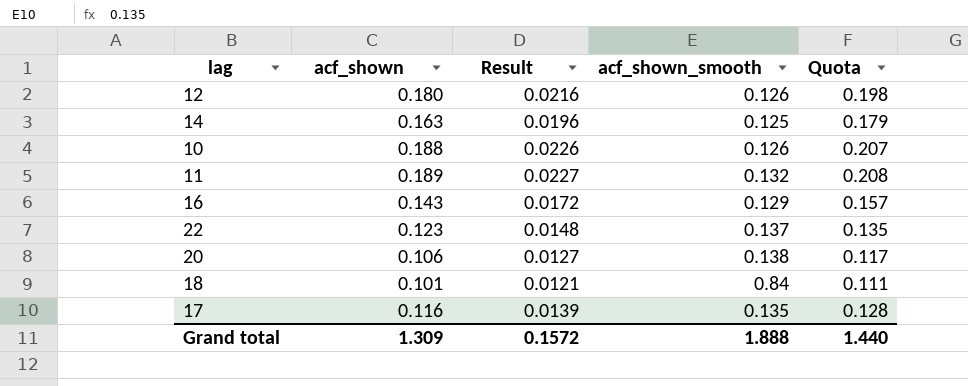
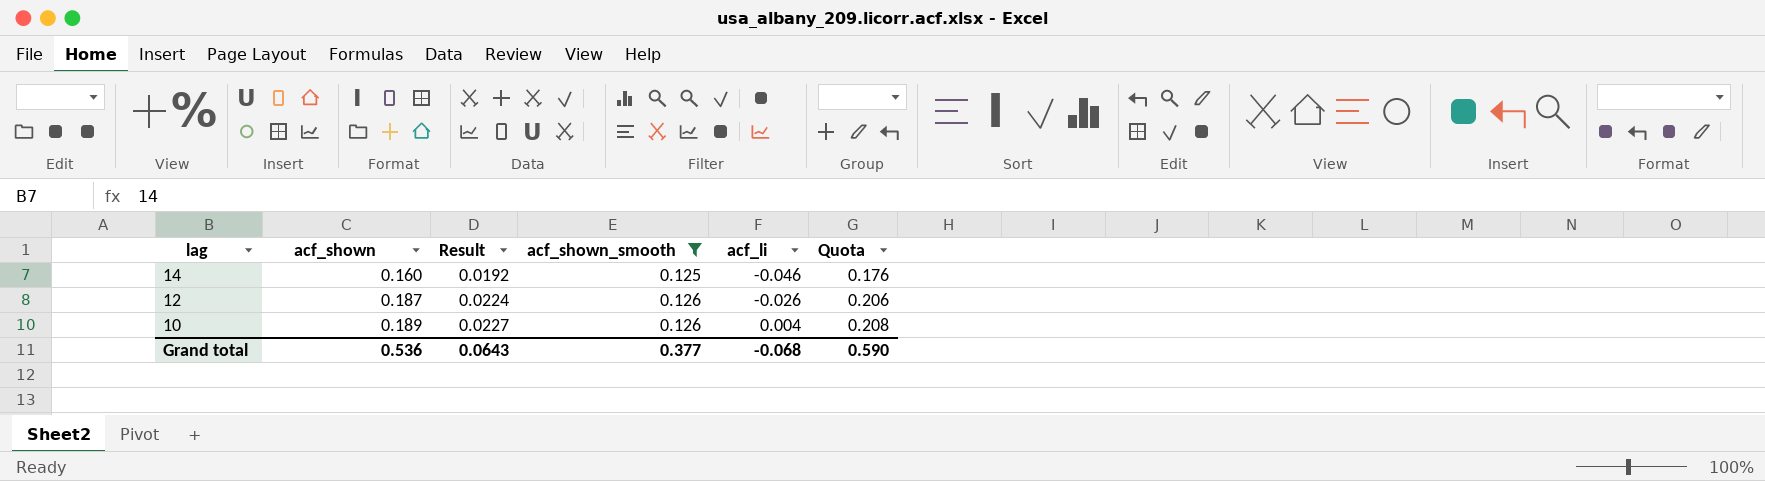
filter: none -> acf_shown_smooth <= 0.126
row order: none -> lag descending
column acf_li | position: none -> 5
14 | acf_shown: 0.163 -> 0.160
14 | Result: 0.0196 -> 0.0192
14 | Quota: 0.179 -> 0.176
12 | acf_shown: 0.180 -> 0.187
12 | Result: 0.0216 -> 0.0224
12 | Quota: 0.198 -> 0.206
10 | acf_shown: 0.188 -> 0.189
10 | Result: 0.0226 -> 0.0227
10 | Quota: 0.207 -> 0.208
Grand total | acf_shown: 1.309 -> 0.536
Grand total | Result: 0.1572 -> 0.0643
Grand total | acf_shown_smooth: 1.888 -> 0.377
Grand total | Quota: 1.440 -> 0.590

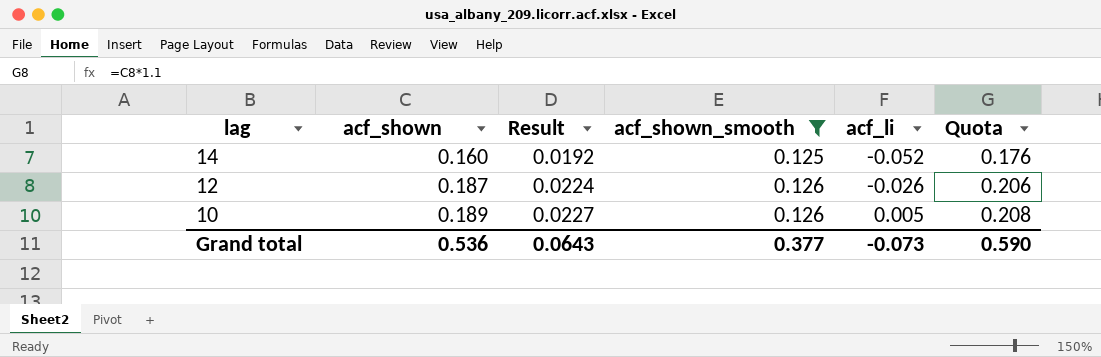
14 | acf_li: -0.046 -> -0.052
10 | acf_li: 0.004 -> 0.005
Grand total | acf_li: -0.068 -> -0.073

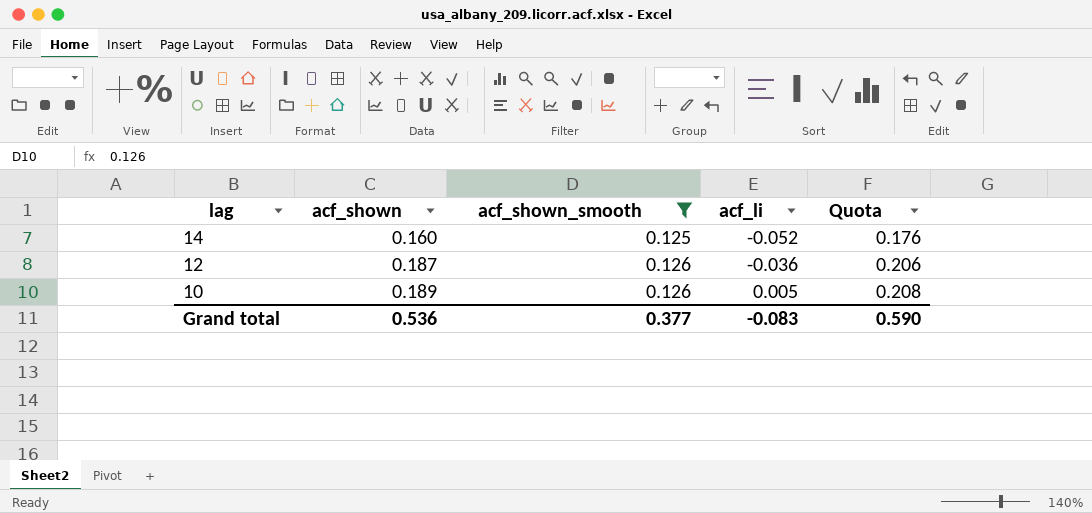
column Result | formula: [acf_shown] * 0.12 -> none
12 | acf_li: -0.026 -> -0.036
Grand total | acf_li: -0.073 -> -0.083

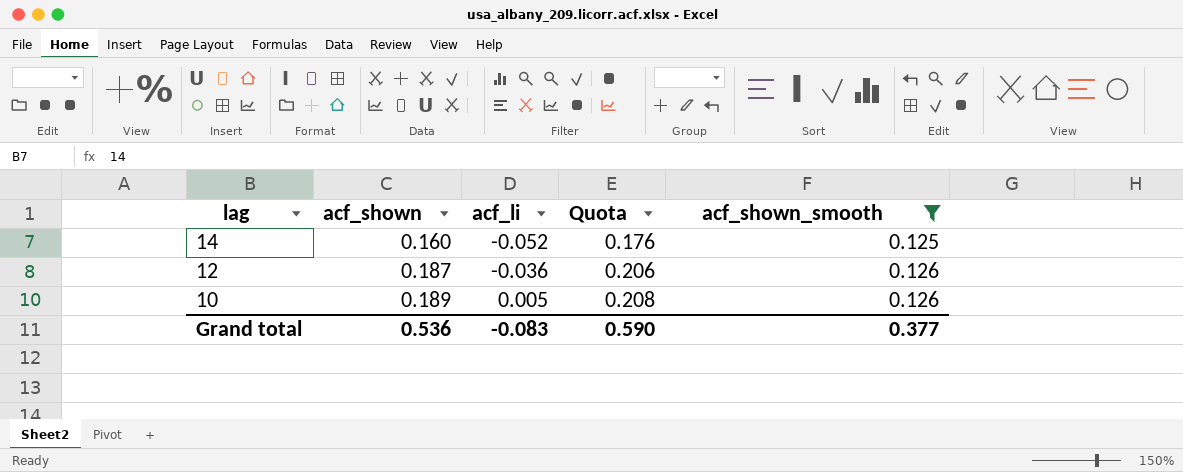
column acf_shown_smooth | position: 3 -> 5

